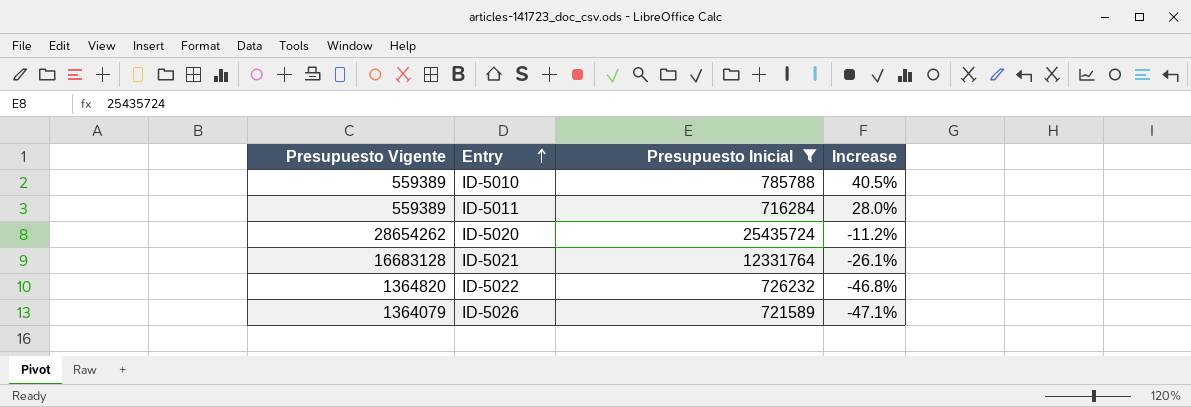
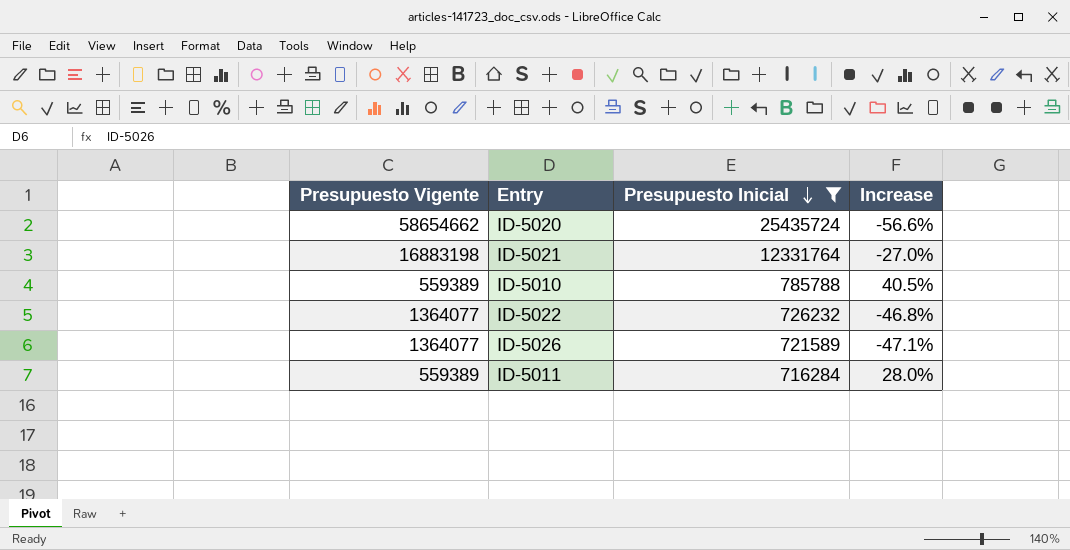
row order: Entry ascending -> Presupuesto Inicial descending
ID-5020 | Presupuesto Vigente: 28654262 -> 58654662
ID-5020 | Increase: -11.2% -> -56.6%
ID-5021 | Presupuesto Vigente: 16683128 -> 16883198
ID-5021 | Increase: -26.1% -> -27.0%
ID-5022 | Presupuesto Vigente: 1364820 -> 1364077
ID-5026 | Presupuesto Vigente: 1364079 -> 1364077

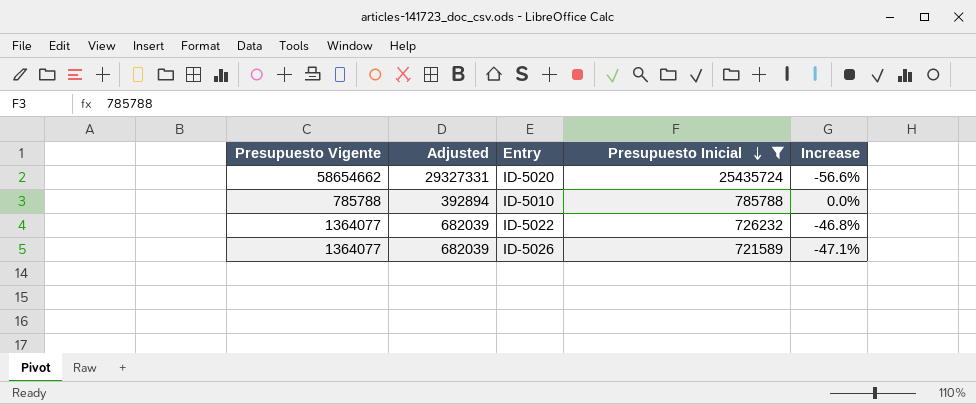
column Adjusted | formula: none -> [Presupuesto Vigente] * 0.5
row ID-5021: 16883198 | 12331764 | -27.0% -> none
row ID-5011: 559389 | 716284 | 28.0% -> none
ID-5010 | Presupuesto Vigente: 559389 -> 785788
ID-5010 | Increase: 40.5% -> 0.0%

